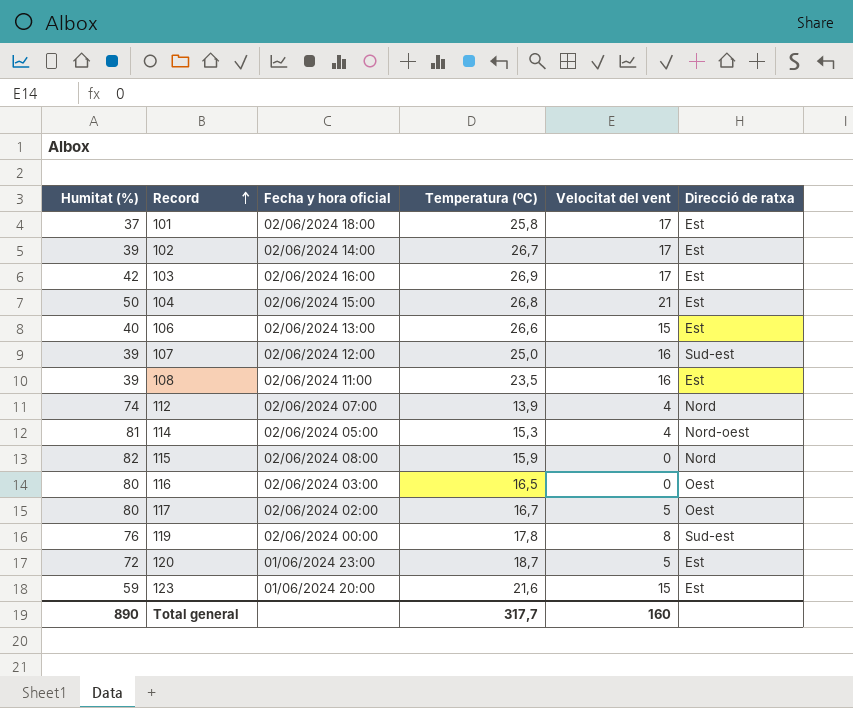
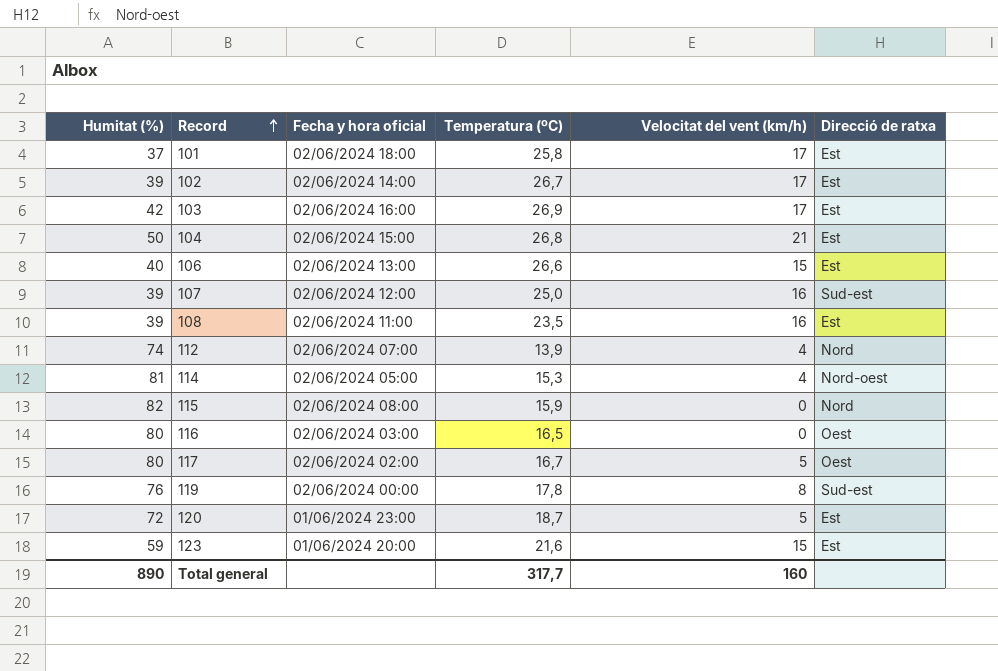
column name: Velocitat del vent -> Velocitat del vent (km/h)

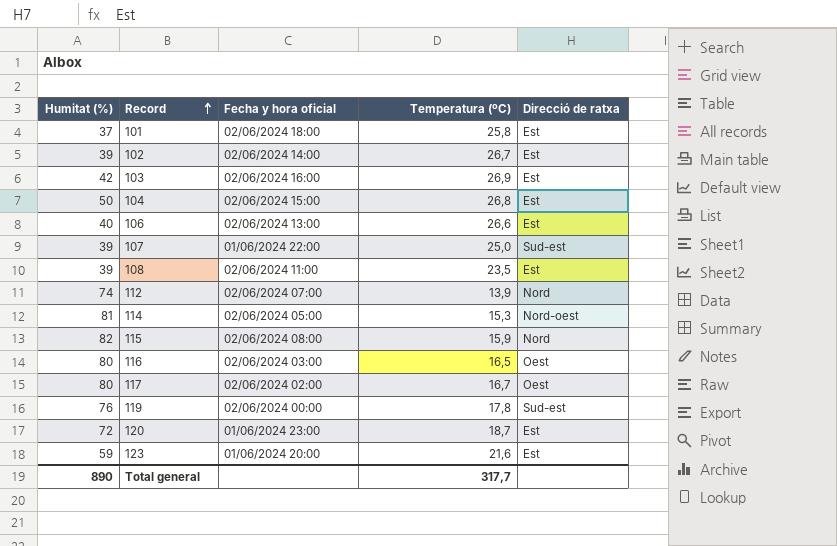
column Velocitat del vent (km/h) | position: 5 -> none
107 | Fecha y hora oficial: 02/06/2024 12:00 -> 01/06/2024 22:00

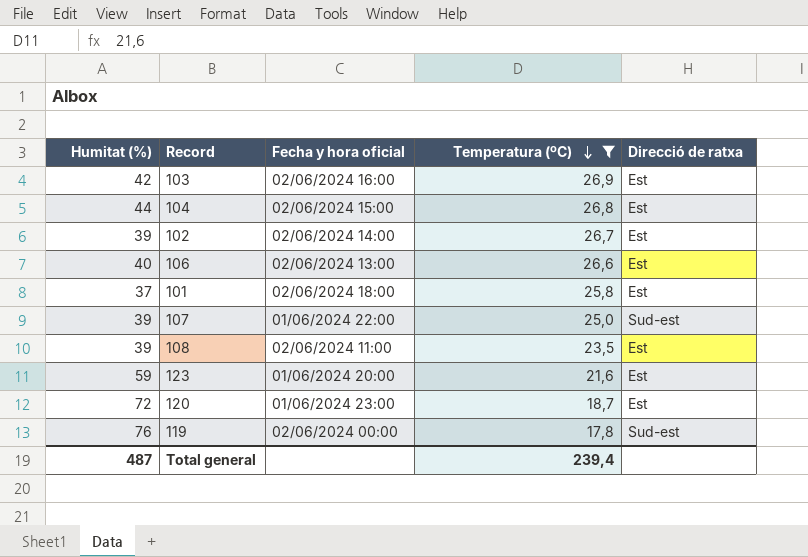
filter: none -> Temperatura (ºC) >= 17,8
row order: Record ascending -> Temperatura (ºC) descending
104 | Humitat (%): 50 -> 44
Total general | Humitat (%): 890 -> 487
Total general | Temperatura (ºC): 317,7 -> 239,4

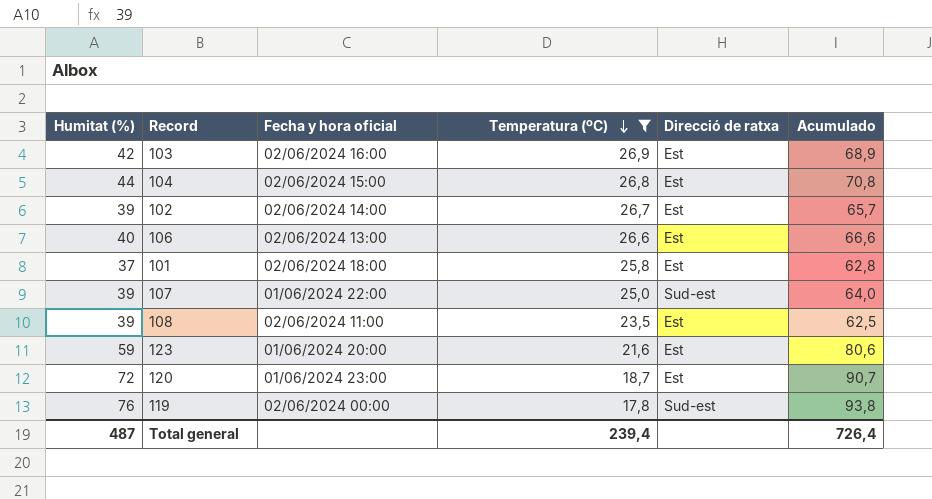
column Acumulado | formula: none -> [Humitat (%)] + [Temperatura (ºC)]

